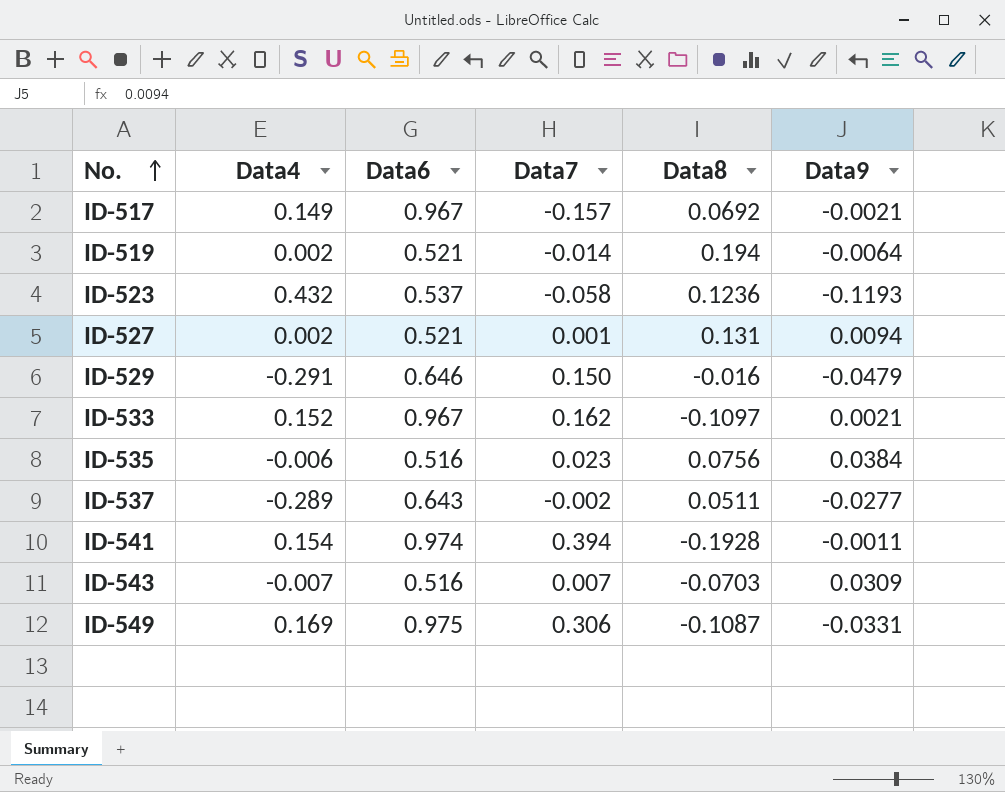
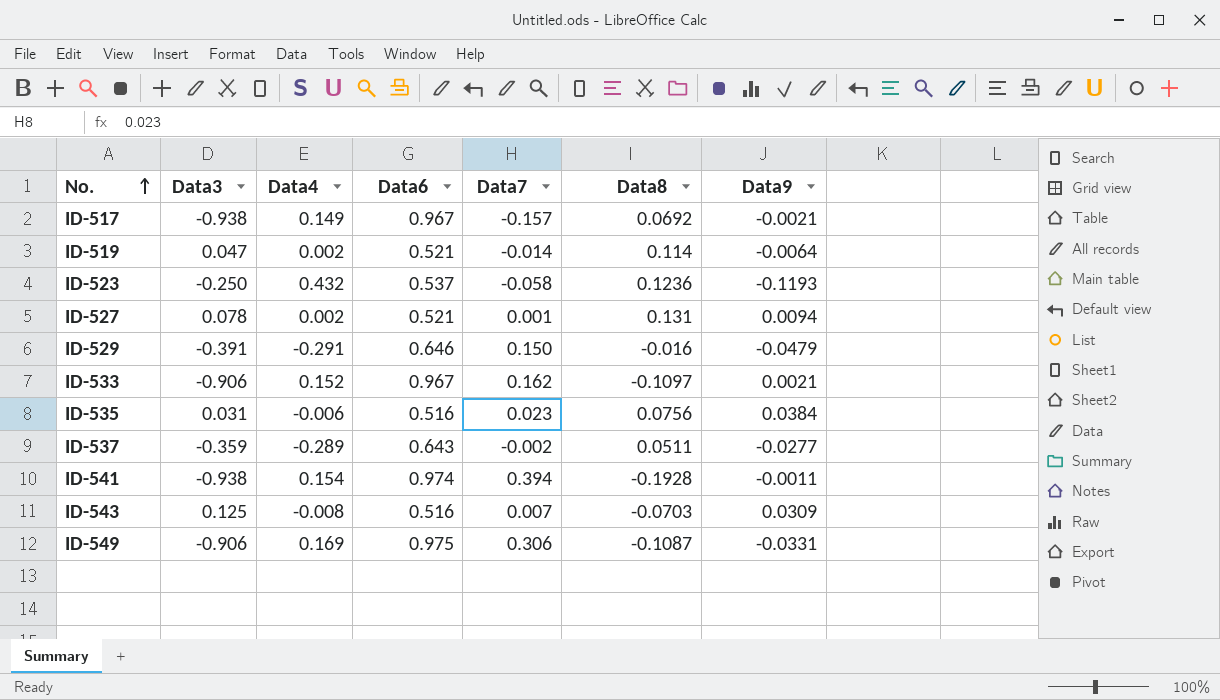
column Data3 | position: none -> 2
ID-519 | Data8: 0.194 -> 0.114
ID-543 | Data4: -0.007 -> -0.008

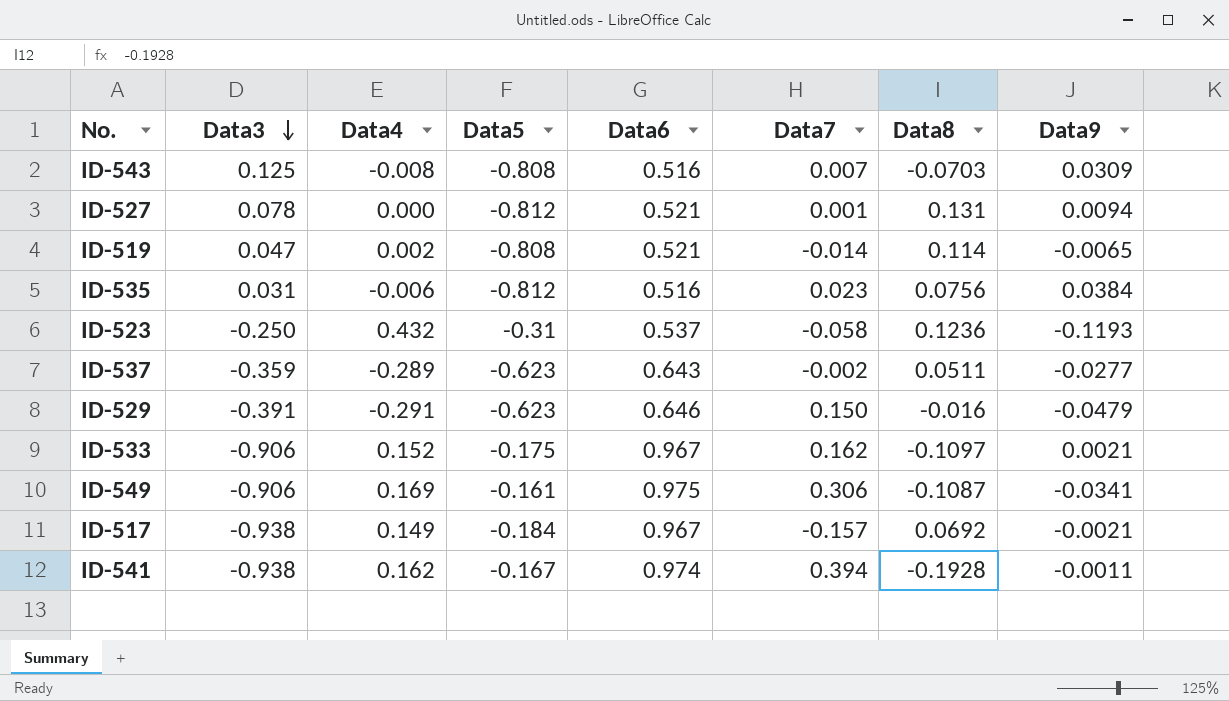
row order: No. ascending -> Data3 descending
column Data5 | position: none -> 4
ID-527 | Data4: 0.002 -> 0.000
ID-519 | Data9: -0.0064 -> -0.0065
ID-549 | Data9: -0.0331 -> -0.0341
ID-541 | Data4: 0.154 -> 0.162

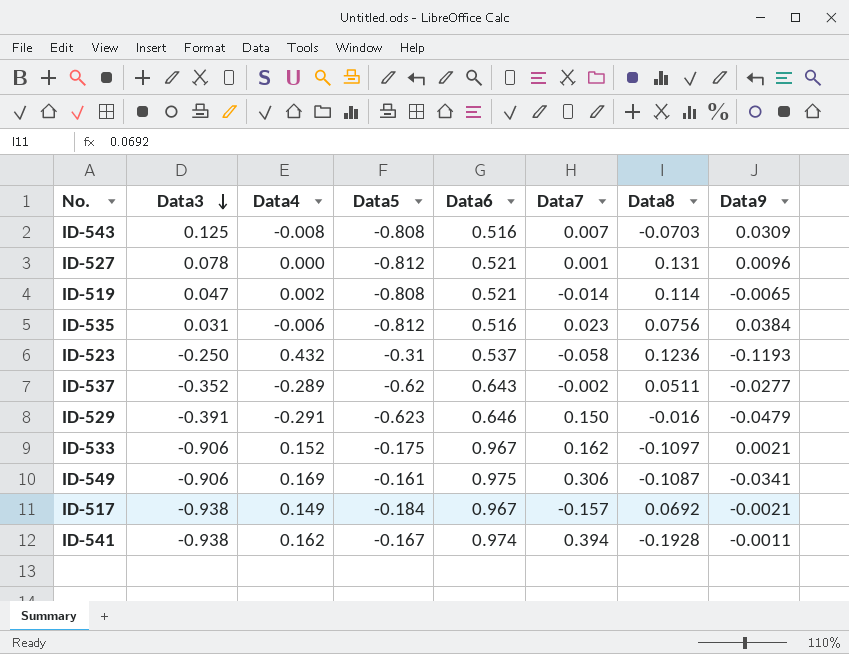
ID-527 | Data9: 0.0094 -> 0.0096
ID-537 | Data3: -0.359 -> -0.352
ID-537 | Data5: -0.623 -> -0.62

